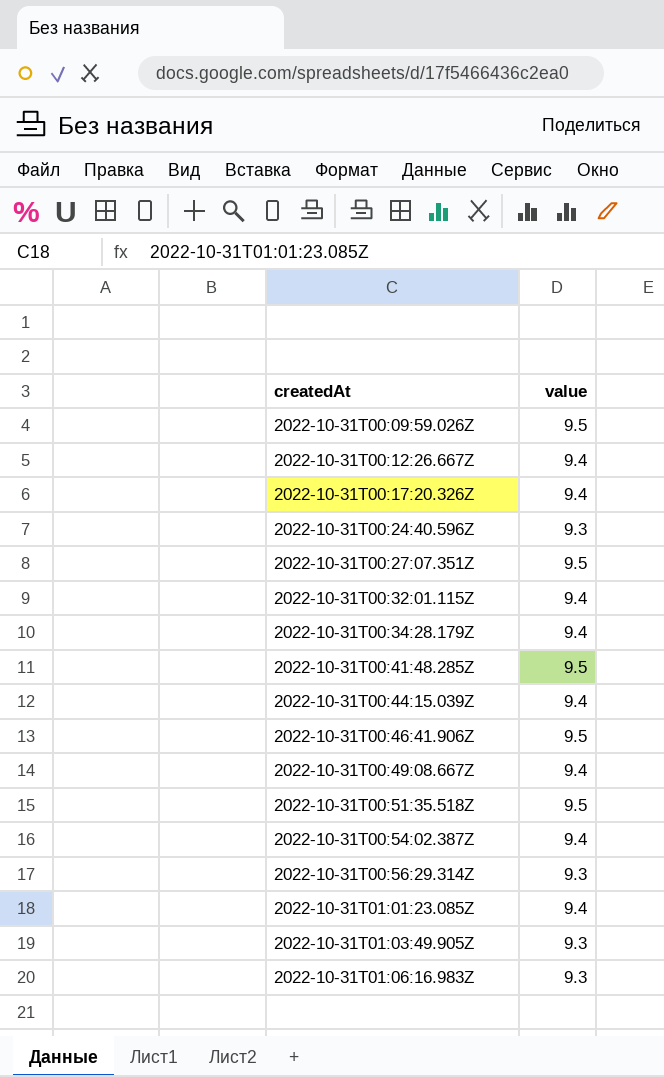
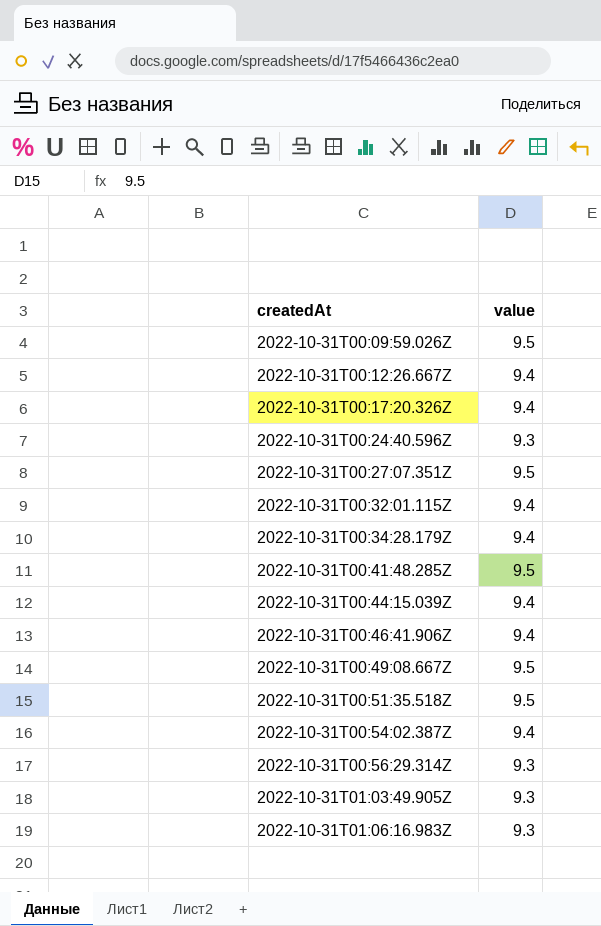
row 2022-10-31T01:01:23.085Z: 9.4 -> none
2022-10-31T00:46:41.906Z | value: 9.5 -> 9.4
2022-10-31T00:49:08.667Z | value: 9.4 -> 9.5

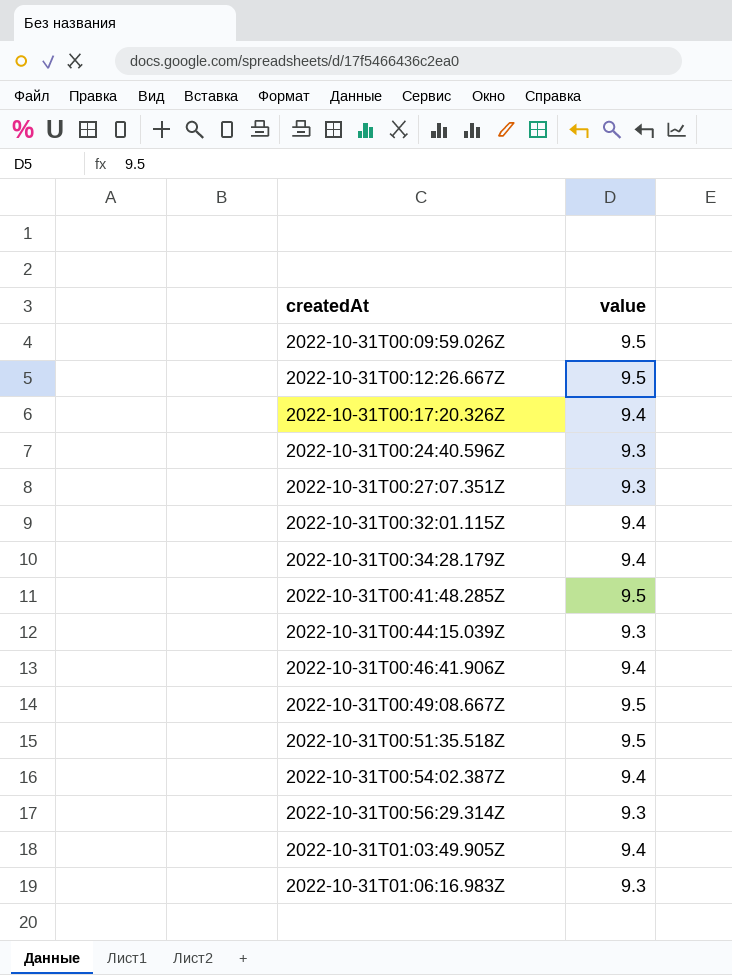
2022-10-31T00:12:26.667Z | value: 9.4 -> 9.5
2022-10-31T00:27:07.351Z | value: 9.5 -> 9.3
2022-10-31T00:44:15.039Z | value: 9.4 -> 9.3
2022-10-31T01:03:49.905Z | value: 9.3 -> 9.4

